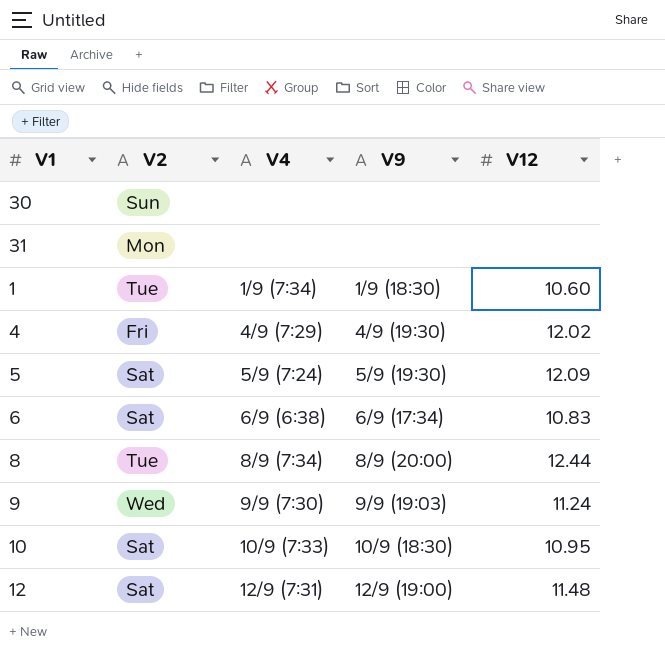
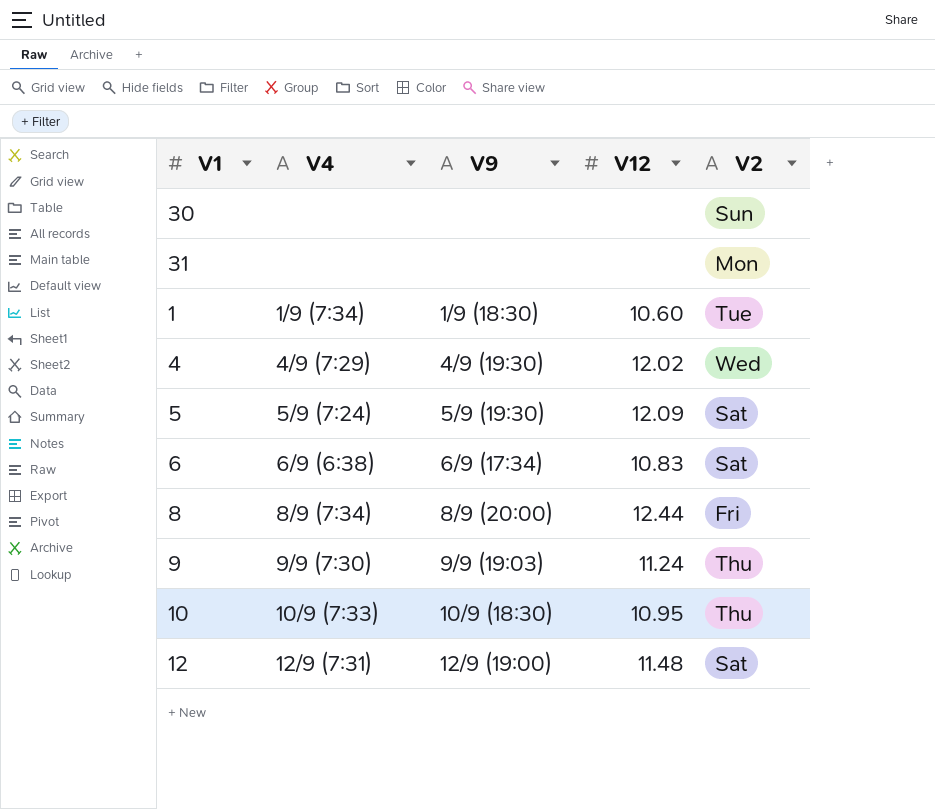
column V2 | position: 2 -> 5
4 | V2: Fri -> Wed
8 | V2: Tue -> Fri
9 | V2: Wed -> Thu
10 | V2: Sat -> Thu

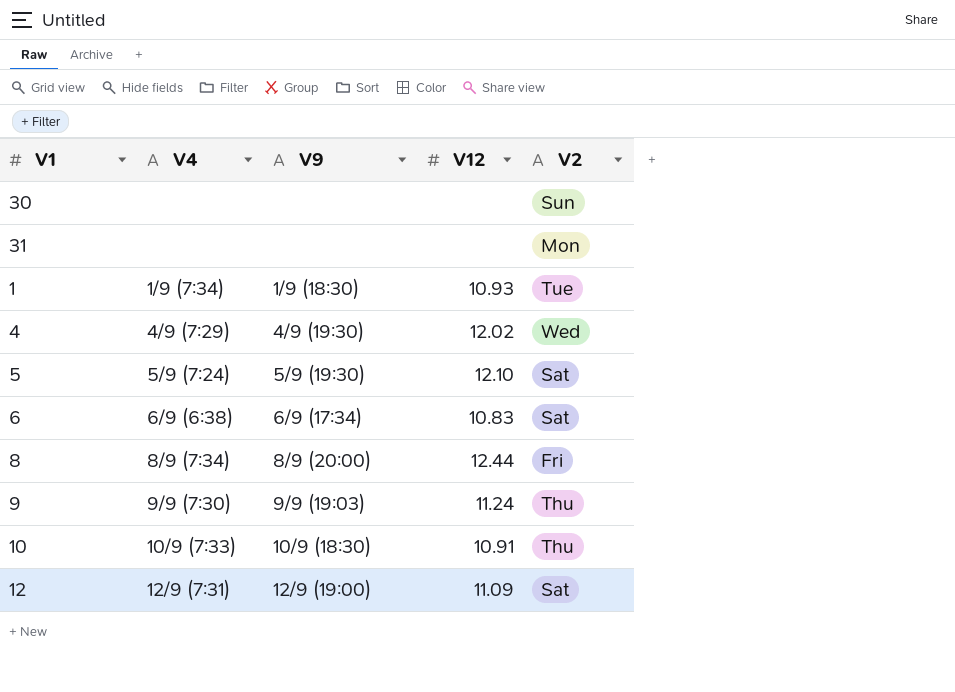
1 | V12: 10.60 -> 10.93
5 | V12: 12.09 -> 12.10
10 | V12: 10.95 -> 10.91
12 | V12: 11.48 -> 11.09

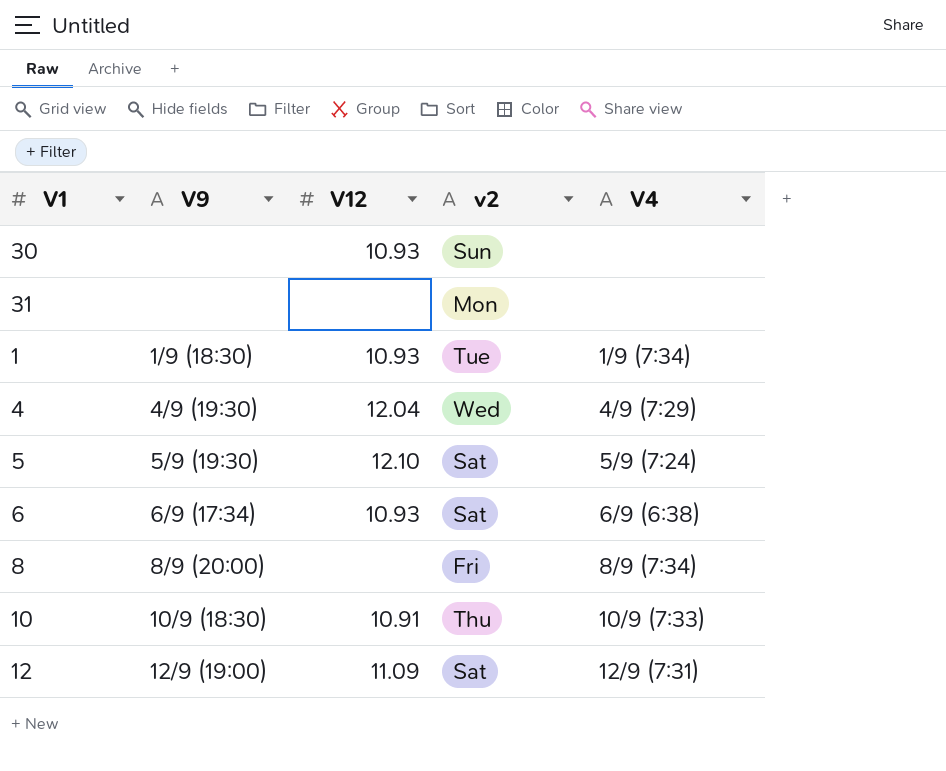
column name: V2 -> v2
column V4 | position: 2 -> 5
row 9: 9/9 (7:30) | 9/9 (19:03) | 11.24 | Thu -> none
30 | V12: none -> 10.93
4 | V12: 12.02 -> 12.04
6 | V12: 10.83 -> 10.93
8 | V12: 12.44 -> none

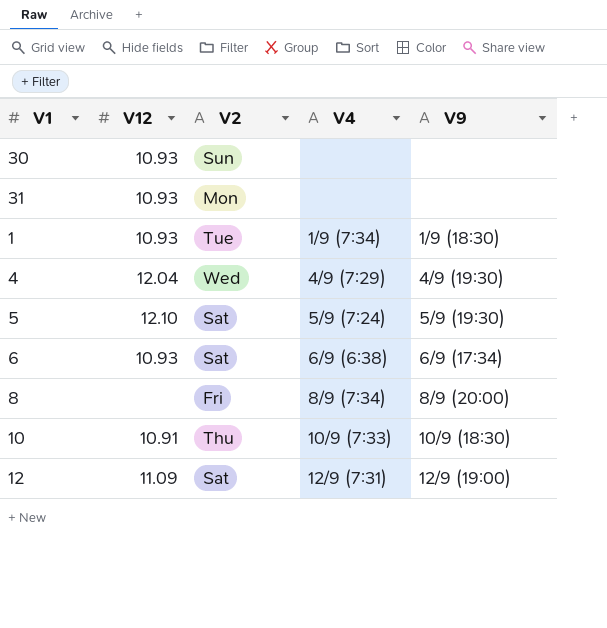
column name: v2 -> V2
column V9 | position: 2 -> 5
31 | V12: none -> 10.93

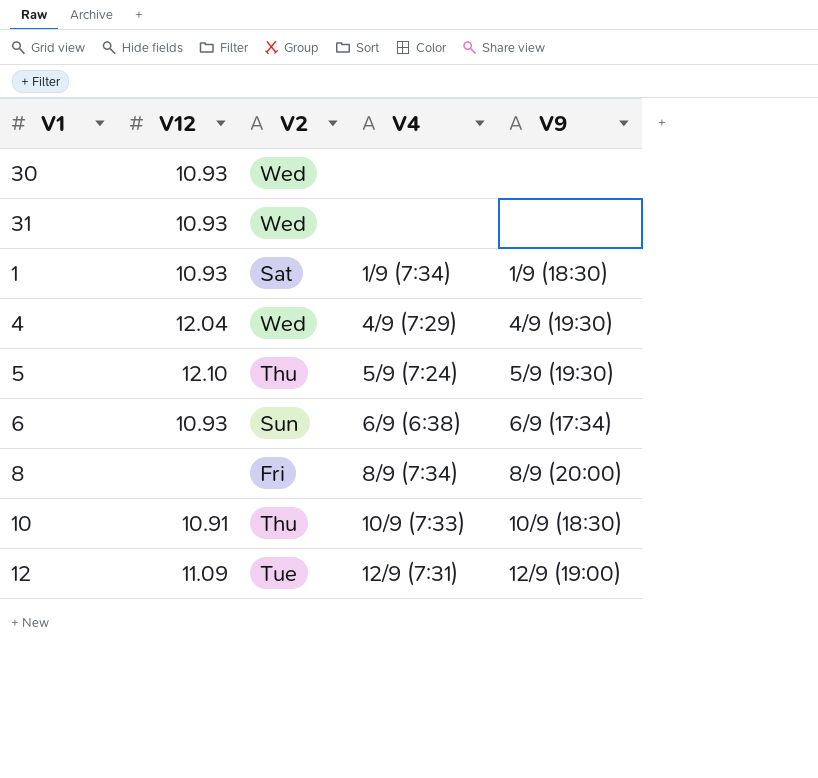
30 | V2: Sun -> Wed
31 | V2: Mon -> Wed
1 | V2: Tue -> Sat
5 | V2: Sat -> Thu
6 | V2: Sat -> Sun
12 | V2: Sat -> Tue

